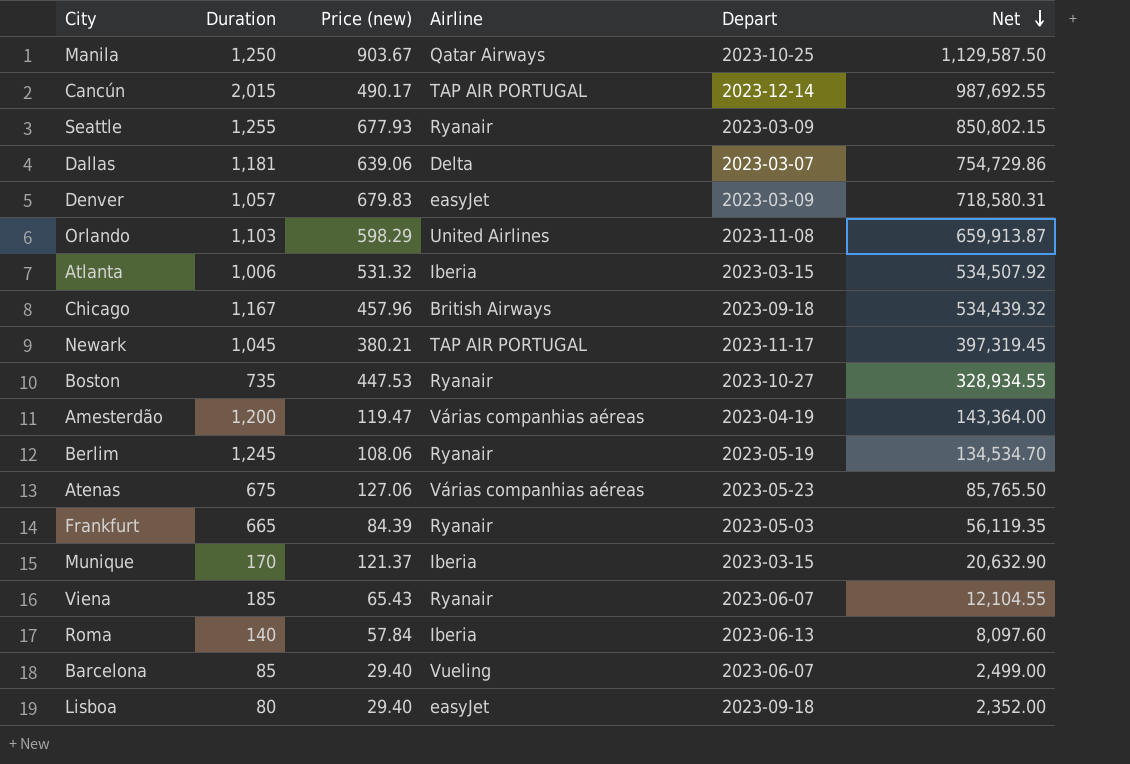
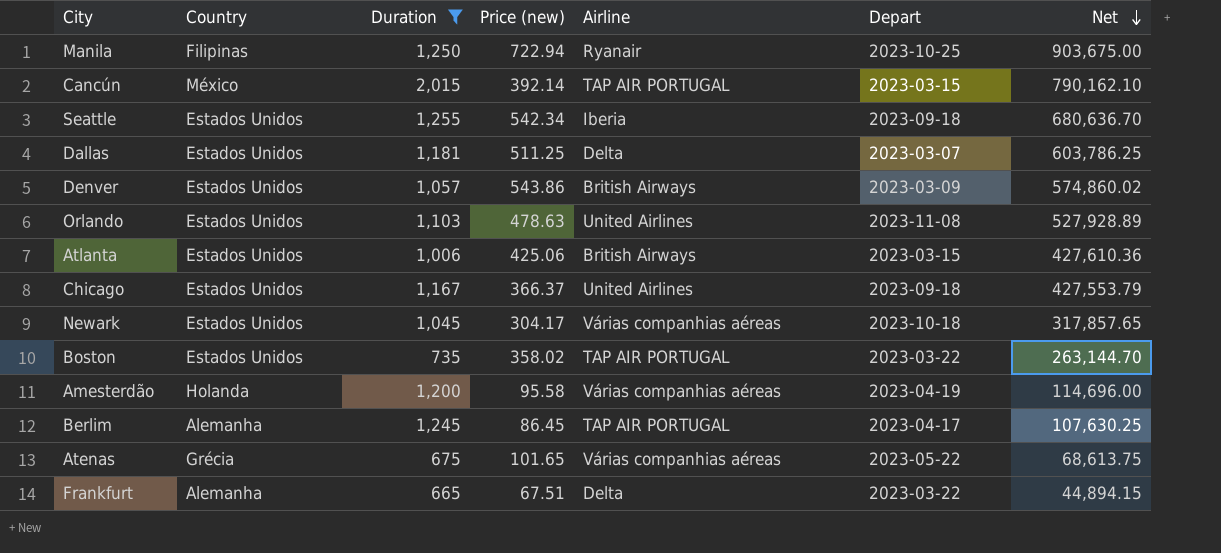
filter: none -> Duration >= 665
column Country | position: none -> 2
Manila | Price (new): 903.67 -> 722.94
Manila | Airline: Qatar Airways -> Ryanair
Manila | Net: 1,129,587.50 -> 903,675.00
Cancún | Price (new): 490.17 -> 392.14
Cancún | Depart: 2023-12-14 -> 2023-03-15
Cancún | Net: 987,692.55 -> 790,162.10
Seattle | Price (new): 677.93 -> 542.34
Seattle | Airline: Ryanair -> Iberia
Seattle | Depart: 2023-03-09 -> 2023-09-18
Seattle | Net: 850,802.15 -> 680,636.70
Dallas | Price (new): 639.06 -> 511.25
Dallas | Net: 754,729.86 -> 603,786.25
Denver | Price (new): 679.83 -> 543.86
Denver | Airline: easyJet -> British Airways
Denver | Net: 718,580.31 -> 574,860.02
Orlando | Price (new): 598.29 -> 478.63
Orlando | Net: 659,913.87 -> 527,928.89
Atlanta | Price (new): 531.32 -> 425.06
Atlanta | Airline: Iberia -> British Airways
Atlanta | Net: 534,507.92 -> 427,610.36
Chicago | Price (new): 457.96 -> 366.37
Chicago | Airline: British Airways -> United Airlines
Chicago | Net: 534,439.32 -> 427,553.79
Newark | Price (new): 380.21 -> 304.17
Newark | Airline: TAP AIR PORTUGAL -> Várias companhias aéreas
Newark | Depart: 2023-11-17 -> 2023-10-18
Newark | Net: 397,319.45 -> 317,857.65
Boston | Price (new): 447.53 -> 358.02
Boston | Airline: Ryanair -> TAP AIR PORTUGAL
Boston | Depart: 2023-10-27 -> 2023-03-22
Boston | Net: 328,934.55 -> 263,144.70
Amesterdão | Price (new): 119.47 -> 95.58
Amesterdão | Net: 143,364.00 -> 114,696.00
Berlim | Price (new): 108.06 -> 86.45
Berlim | Airline: Ryanair -> TAP AIR PORTUGAL
Berlim | Depart: 2023-05-19 -> 2023-04-17
Berlim | Net: 134,534.70 -> 107,630.25
Atenas | Price (new): 127.06 -> 101.65
Atenas | Depart: 2023-05-23 -> 2023-05-22
Atenas | Net: 85,765.50 -> 68,613.75
Frankfurt | Price (new): 84.39 -> 67.51
Frankfurt | Airline: Ryanair -> Delta
Frankfurt | Depart: 2023-05-03 -> 2023-03-22
Frankfurt | Net: 56,119.35 -> 44,894.15

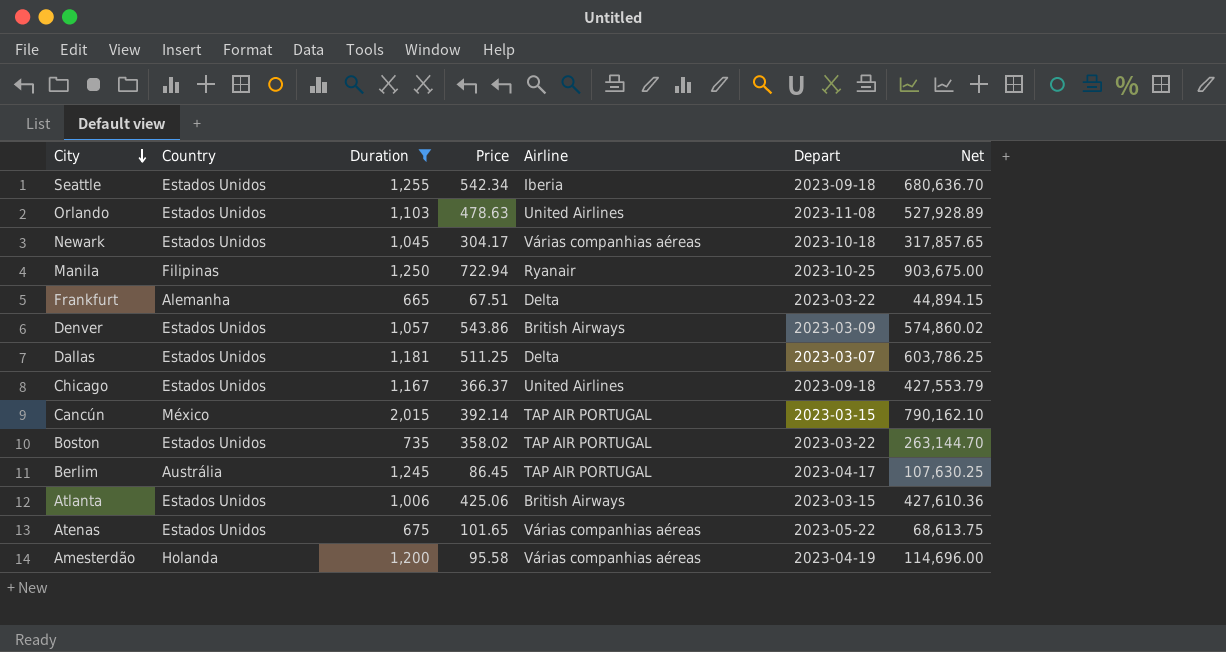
row order: Net descending -> City descending
column name: Price (new) -> Price
Berlim | Country: Alemanha -> Austrália
Atenas | Country: Grécia -> Estados Unidos

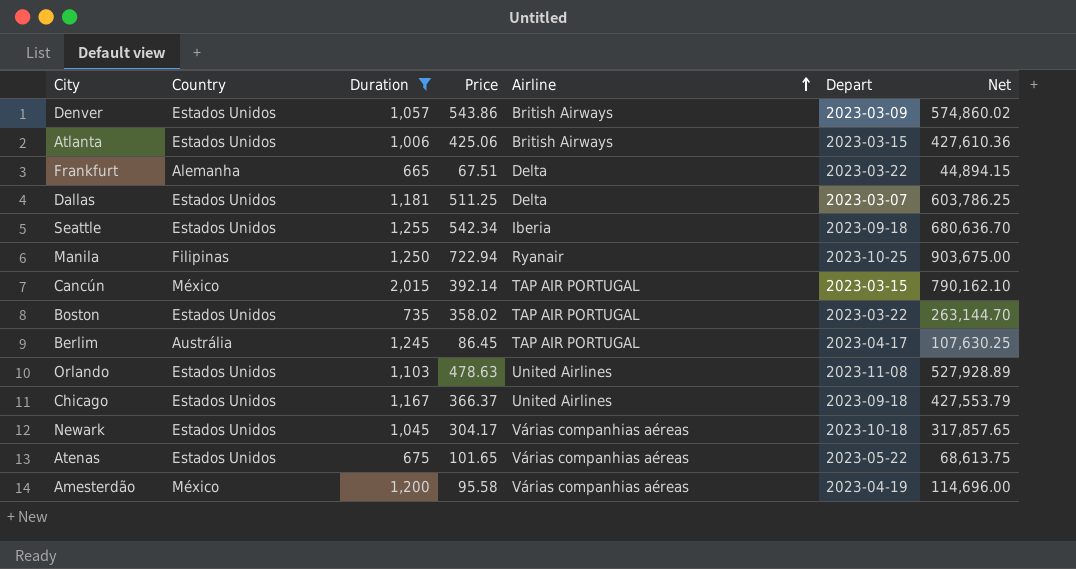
row order: City descending -> Airline ascending
Amesterdão | Country: Holanda -> México

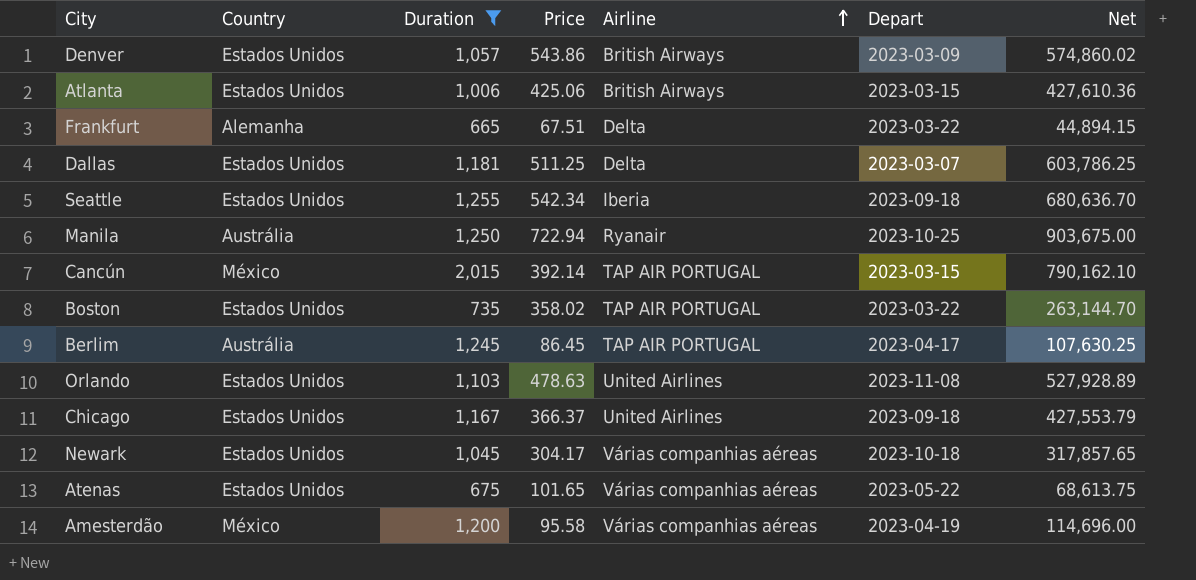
Manila | Country: Filipinas -> Austrália

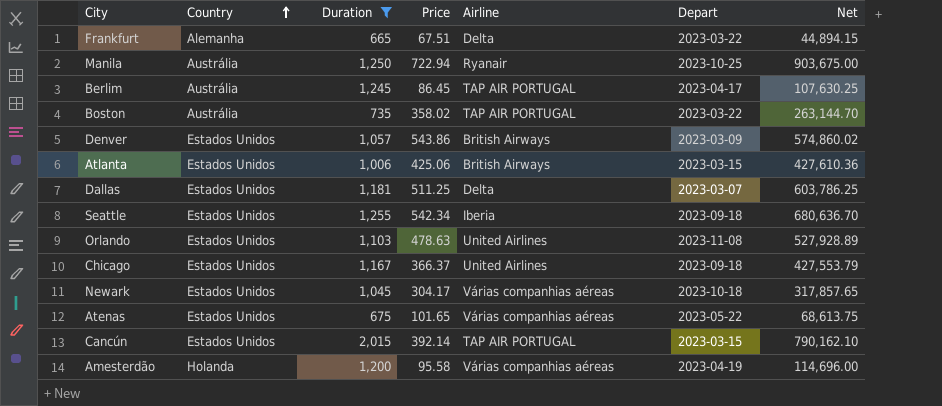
row order: Airline ascending -> Country ascending
Boston | Country: Estados Unidos -> Austrália
Cancún | Country: México -> Estados Unidos
Amesterdão | Country: México -> Holanda

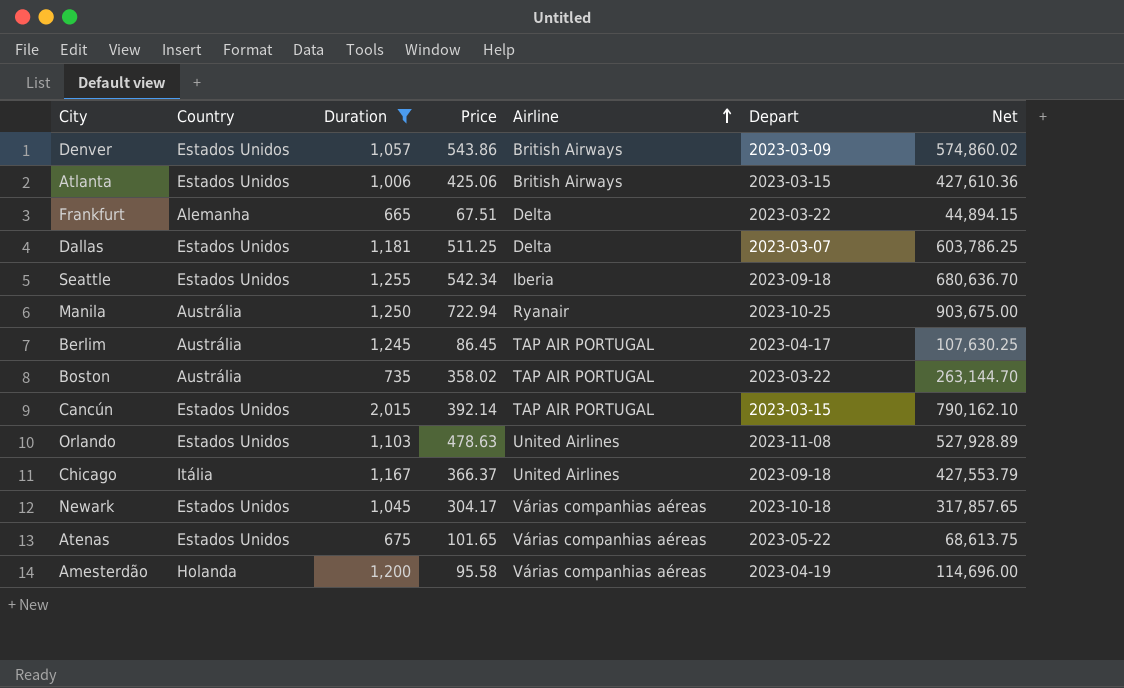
row order: Country ascending -> Airline ascending
Chicago | Country: Estados Unidos -> Itália

